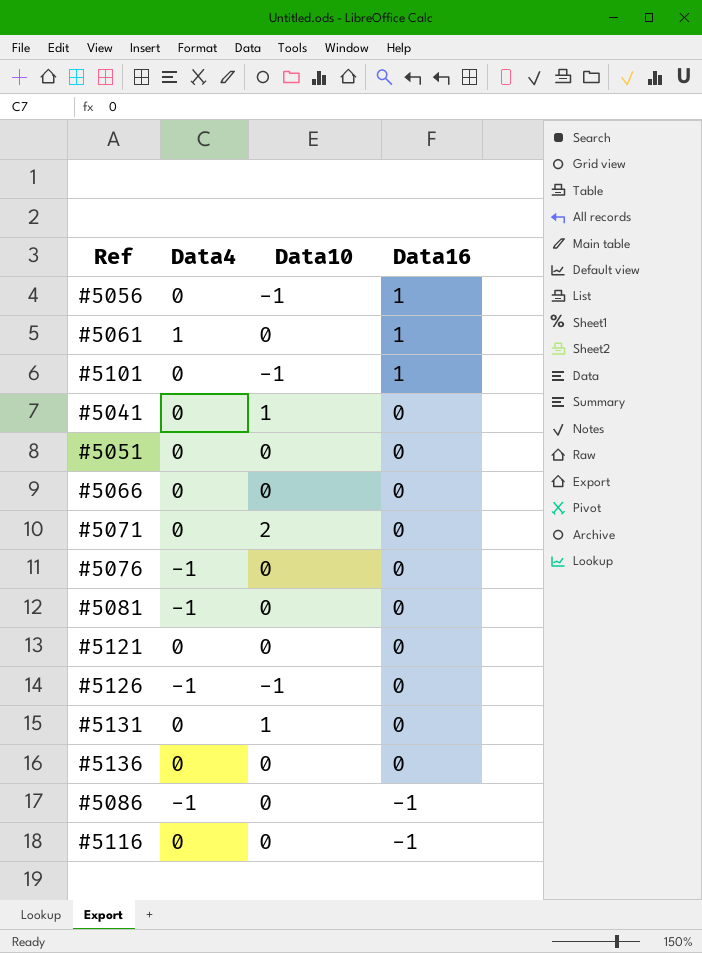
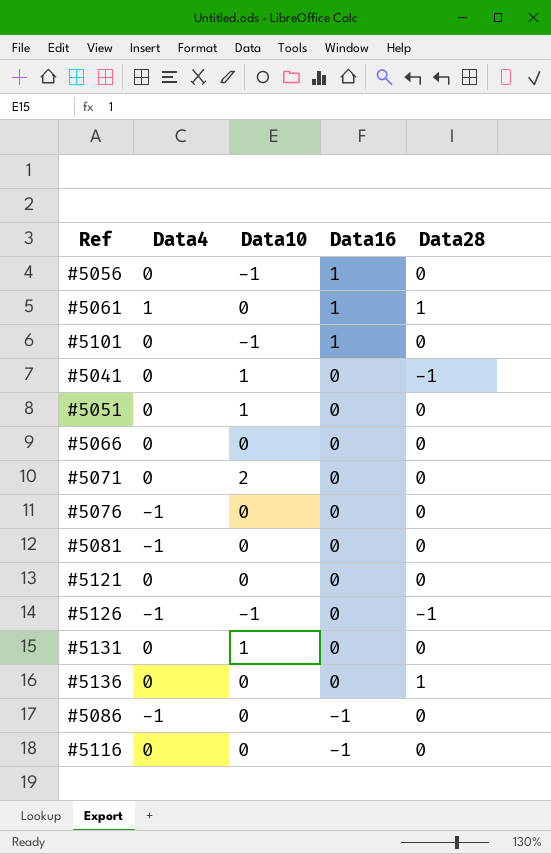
column Data28 | position: none -> 5
#5051 | Data10: 0 -> 1

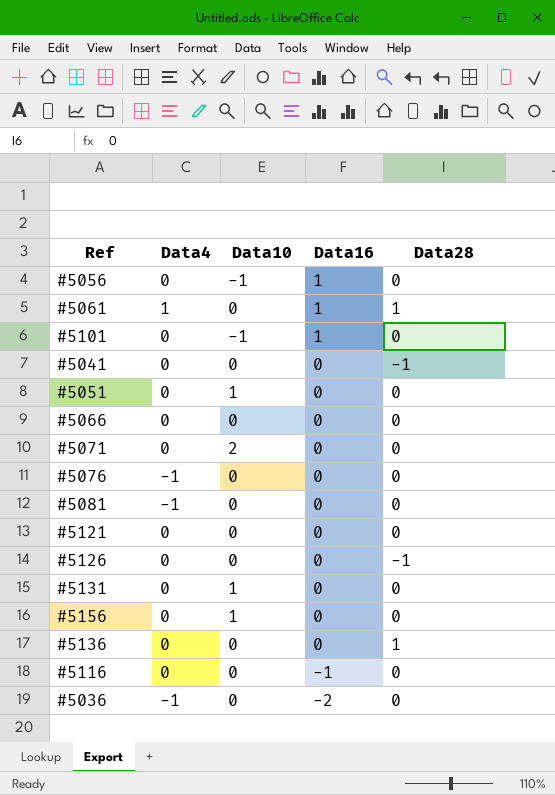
row #5086: -1 | 0 | -1 | 0 -> none
#5041 | Data10: 1 -> 0
#5126 | Data4: -1 -> 0
#5126 | Data10: -1 -> 0
row #5156: none -> 0 | 1 | 0 | 0
row #5036: none -> -1 | 0 | -2 | 0

